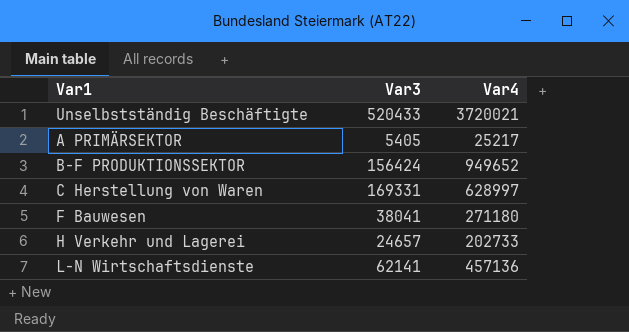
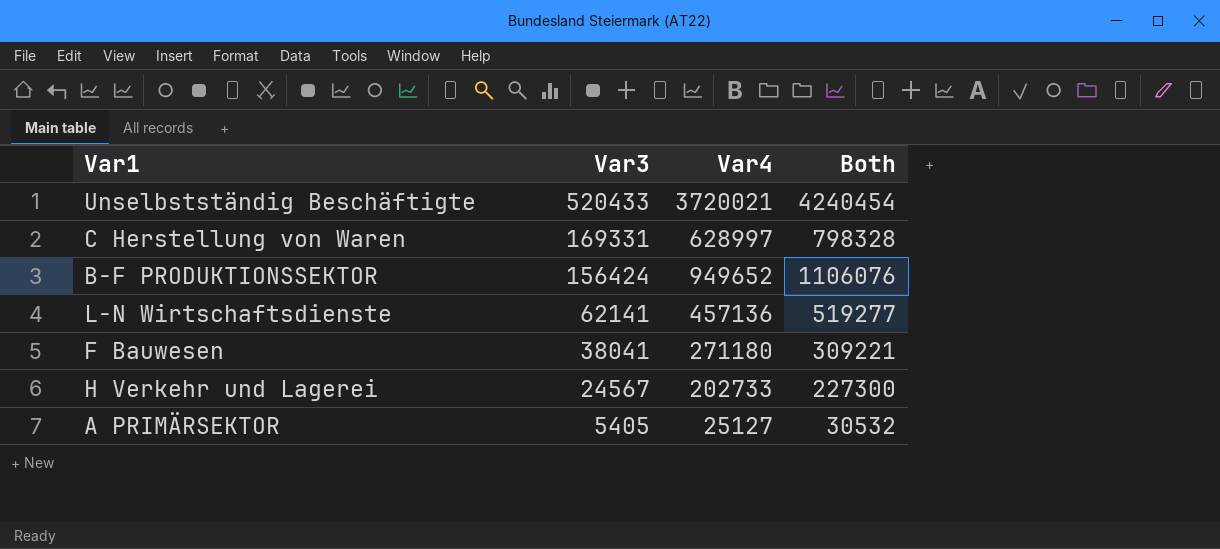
row order: none -> Var3 descending
column Both | formula: none -> [Var3] + [Var4]
H Verkehr und Lagerei | Var3: 24657 -> 24567
A PRIMÄRSEKTOR | Var4: 25217 -> 25127

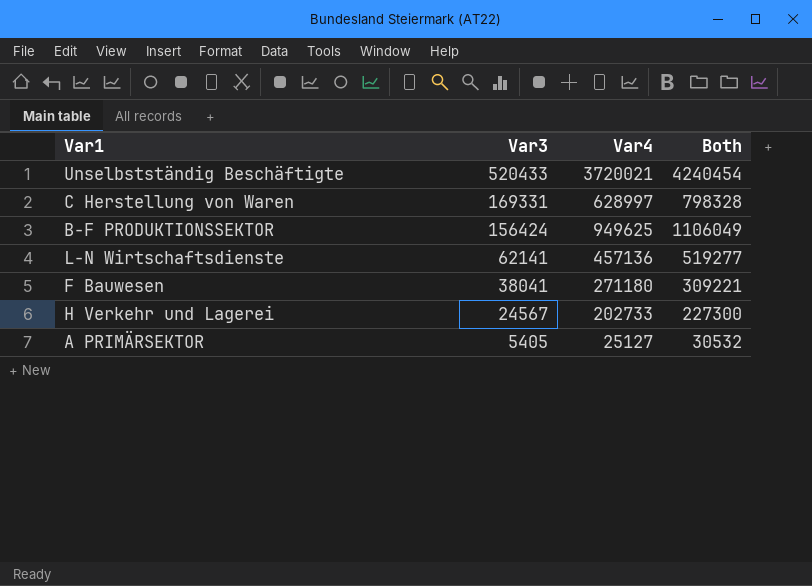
B-F PRODUKTIONSSEKTOR | Var4: 949652 -> 949625
B-F PRODUKTIONSSEKTOR | Both: 1106076 -> 1106049

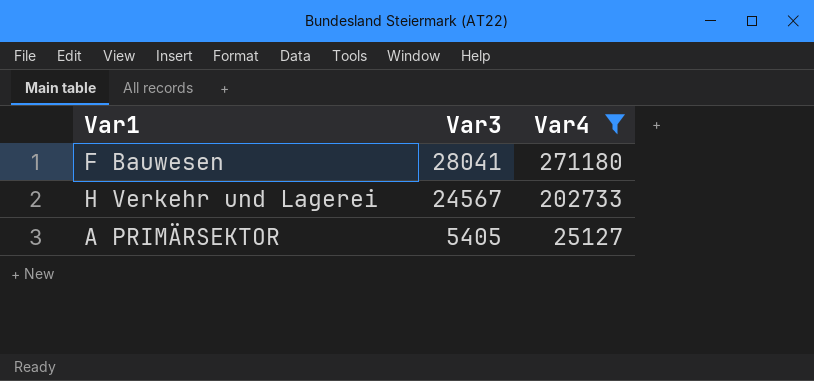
filter: none -> Var4 <= 271180
column Both | formula: [Var3] + [Var4] -> none
F Bauwesen | Var3: 38041 -> 28041

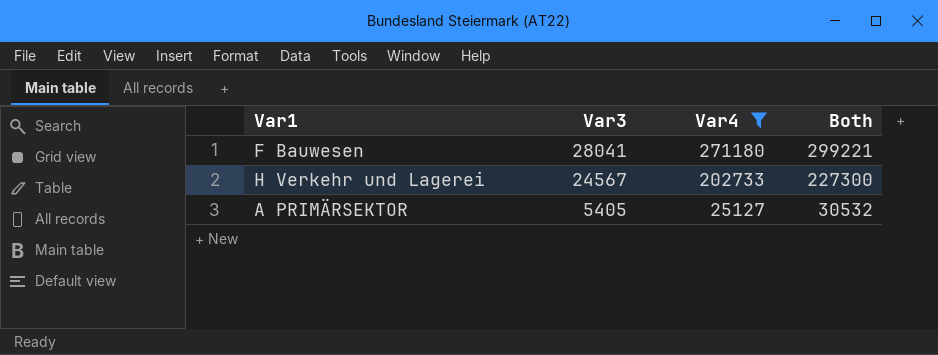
column Both | formula: none -> [Var3] + [Var4]

